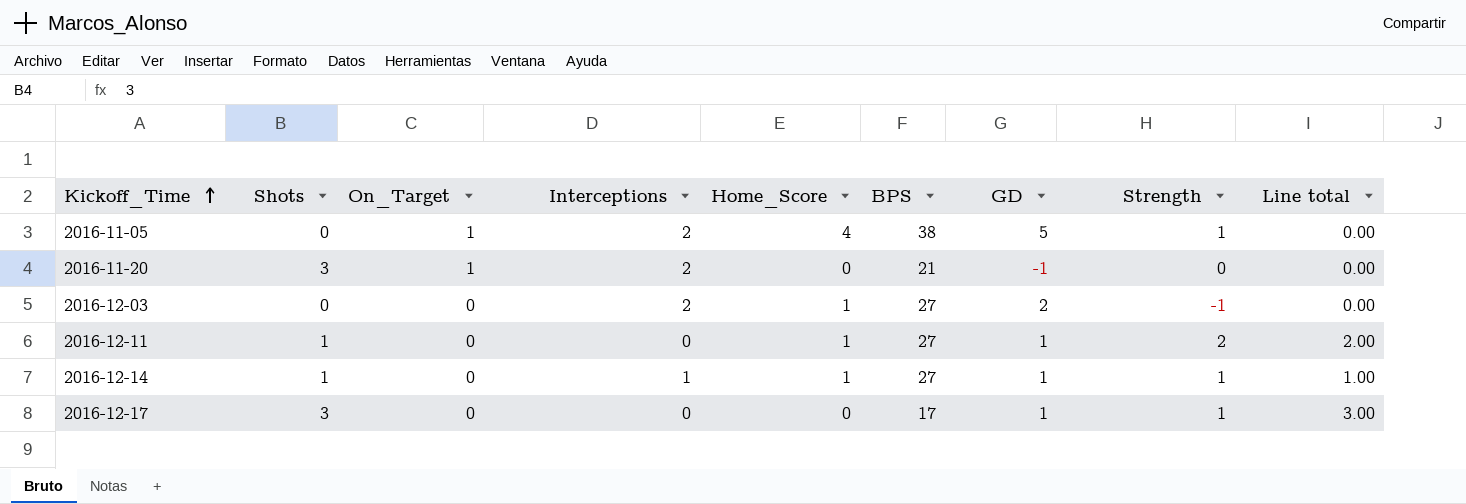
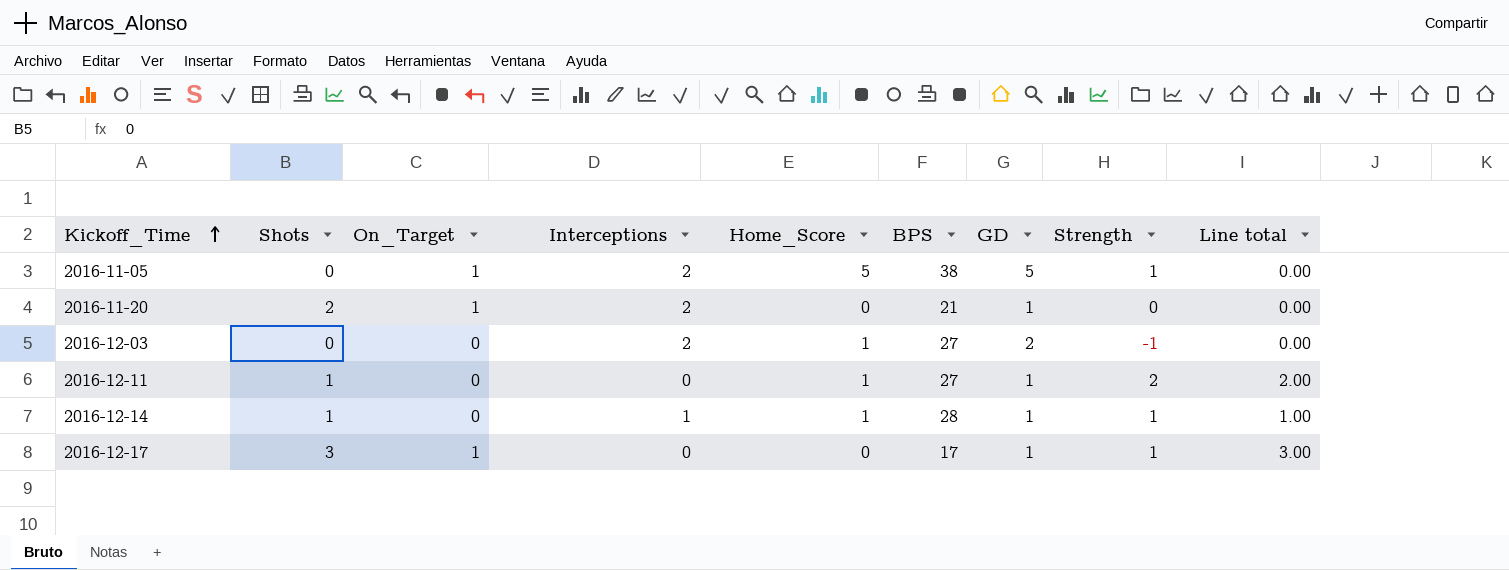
2016-11-05 | Home_Score: 4 -> 5
2016-11-20 | Shots: 3 -> 2
2016-11-20 | GD: -1 -> 1
2016-12-14 | BPS: 27 -> 28
2016-12-17 | On_Target: 0 -> 1

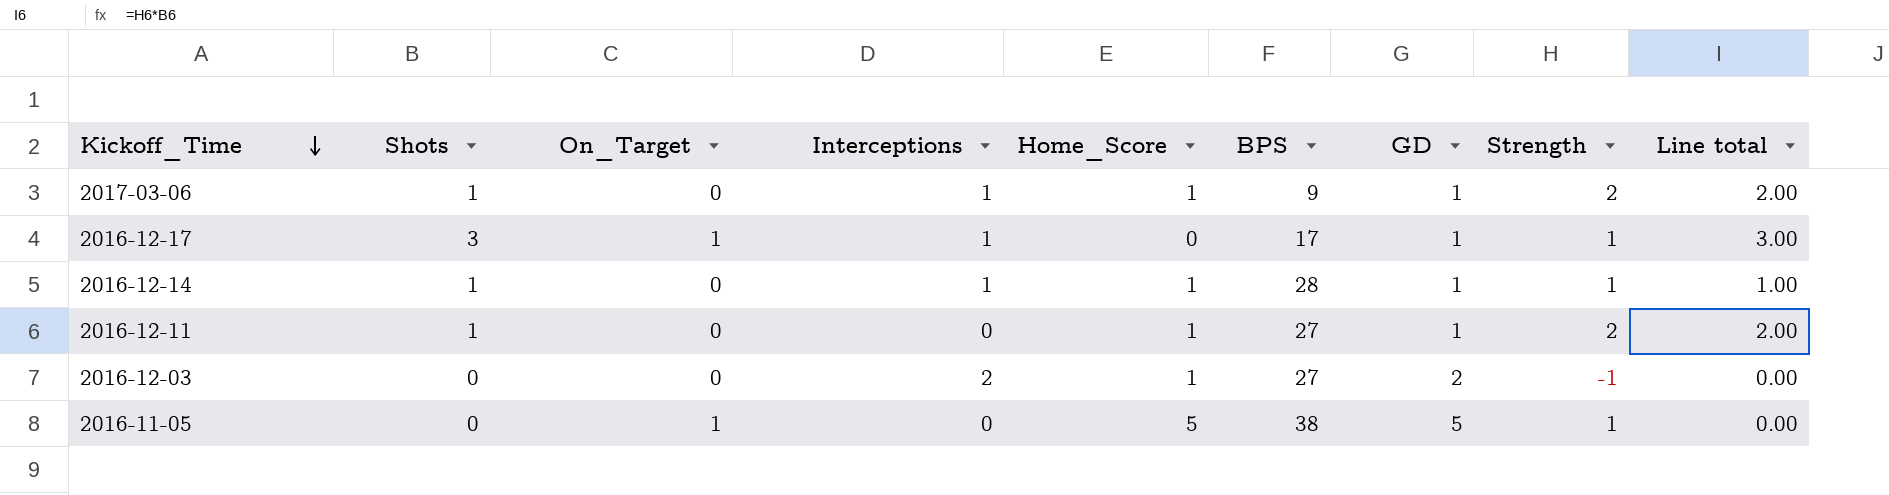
row order: Kickoff_Time ascending -> Kickoff_Time descending
row 2016-11-20: 2 | 1 | 2 | 0 | 21 | 1 | 0 | 0.00 -> none
row 2017-03-06: none -> 1 | 0 | 1 | 1 | 9 | 1 | 2 | 2.00
2016-12-17 | Interceptions: 0 -> 1
2016-11-05 | Interceptions: 2 -> 0

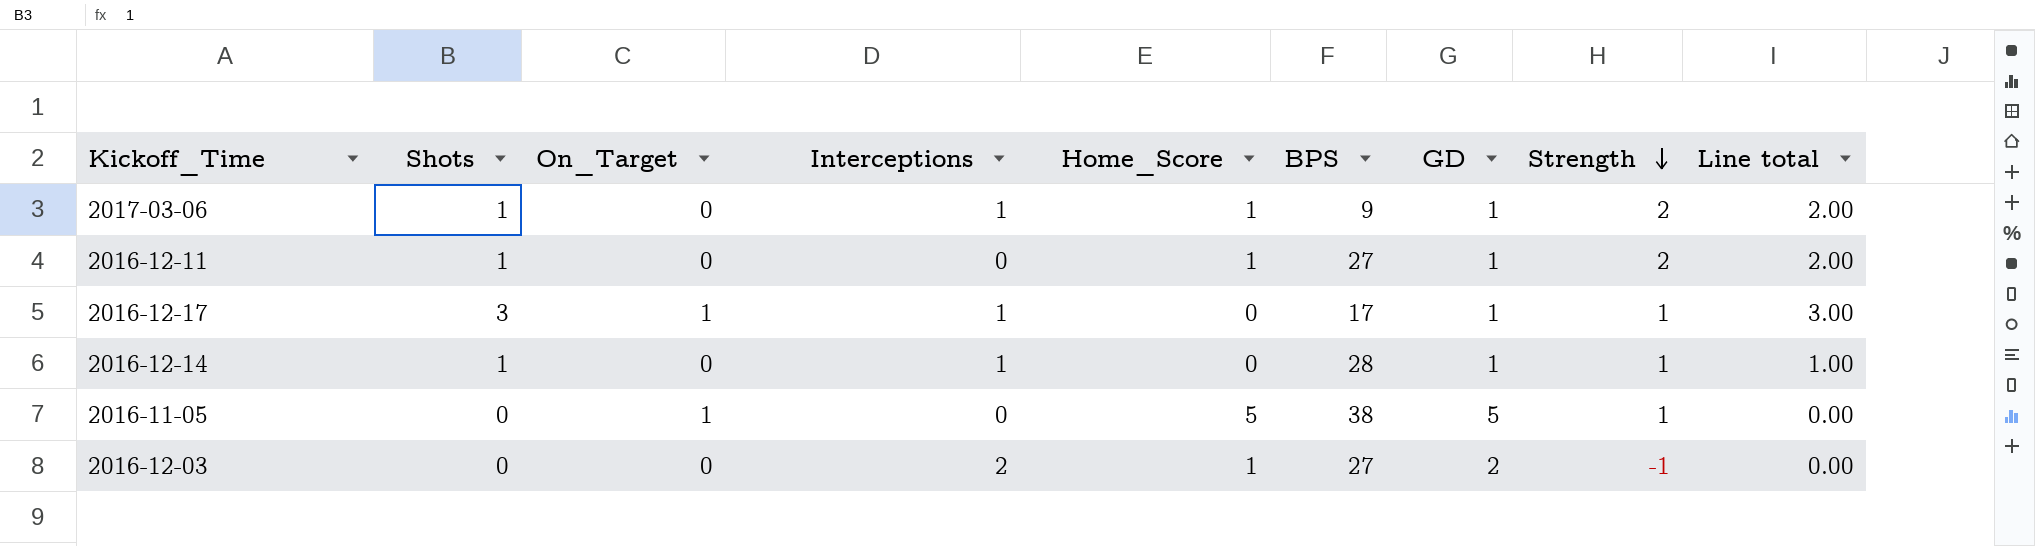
row order: Kickoff_Time descending -> Strength descending
2016-12-14 | Home_Score: 1 -> 0

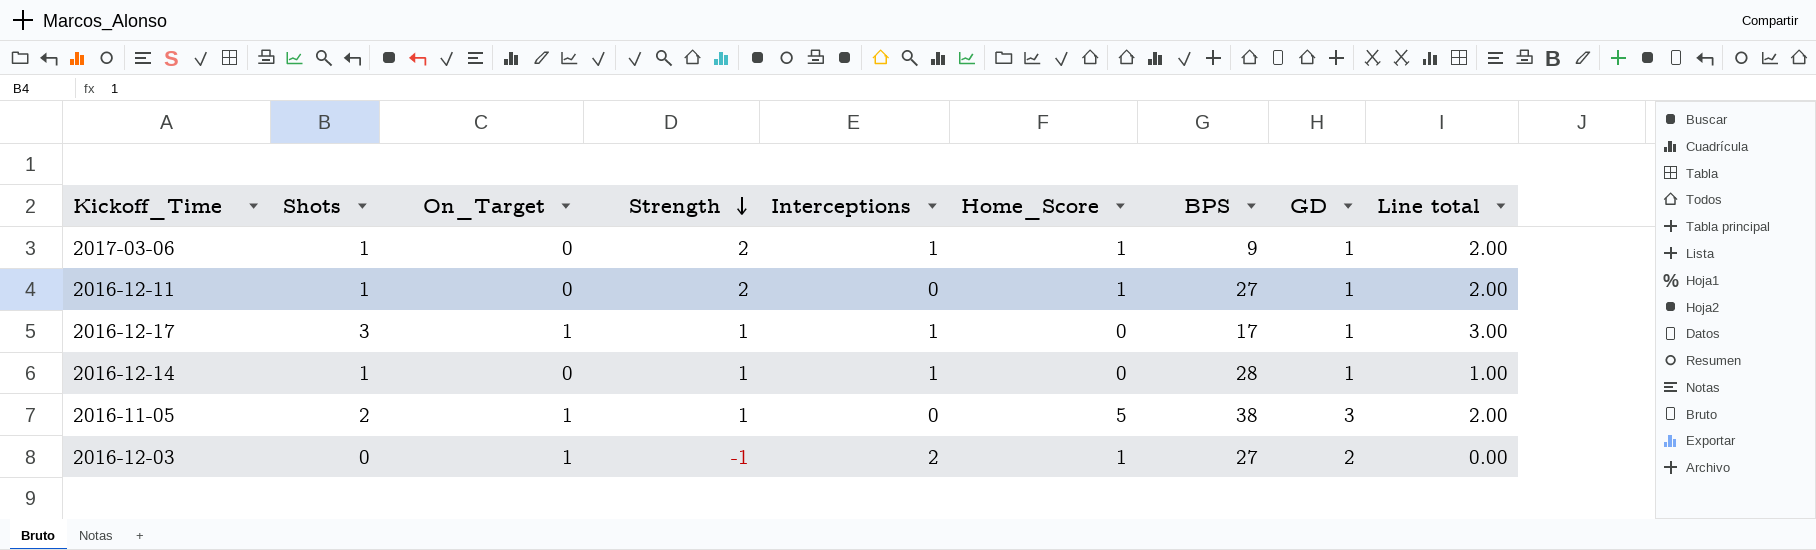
column Strength | position: 8 -> 4
2016-11-05 | Shots: 0 -> 2
2016-11-05 | GD: 5 -> 3
2016-11-05 | Line total: 0.00 -> 2.00
2016-12-03 | On_Target: 0 -> 1

